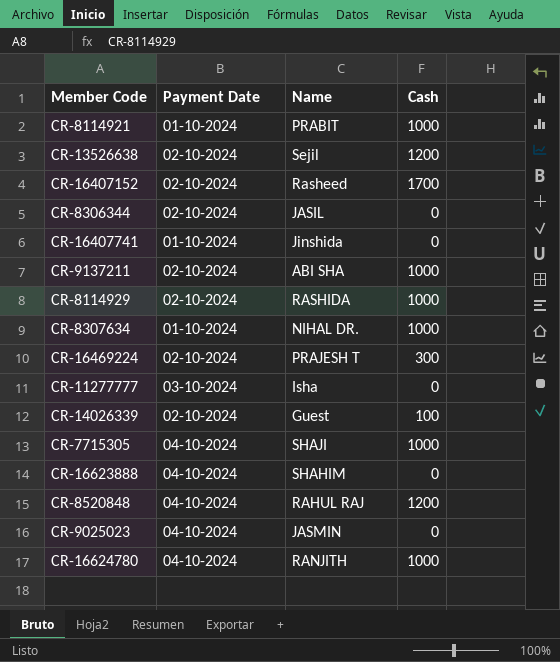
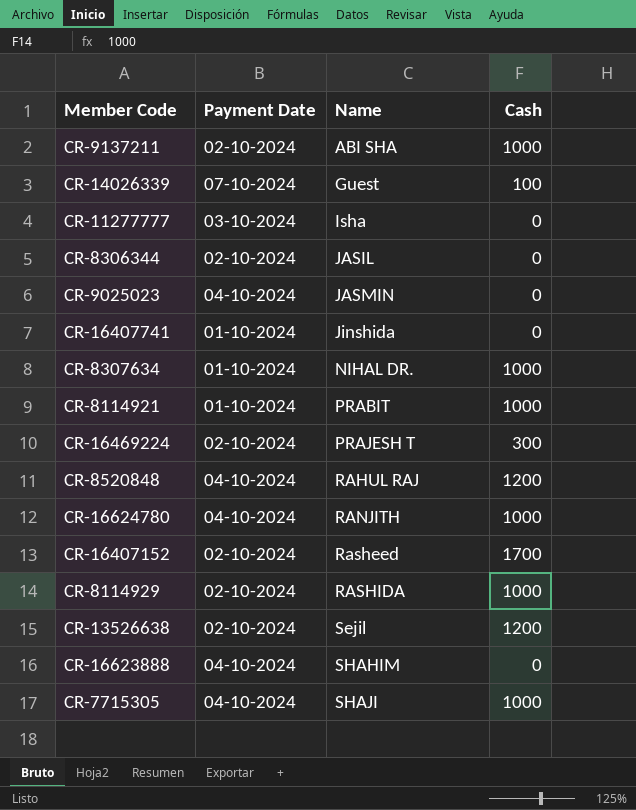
row order: none -> Name ascending
CR-14026339 | Payment Date: 02-10-2024 -> 07-10-2024

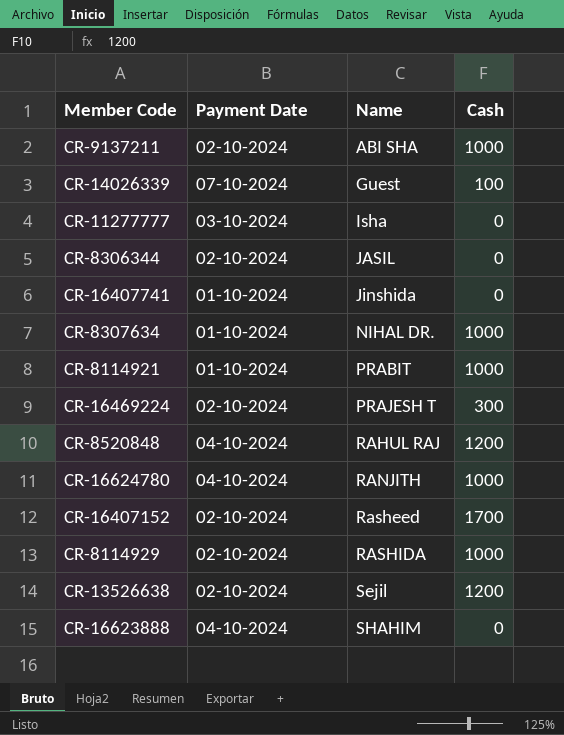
row CR-9025023: 04-10-2024 | JASMIN | 0 -> none
row CR-7715305: 04-10-2024 | SHAJI | 1000 -> none

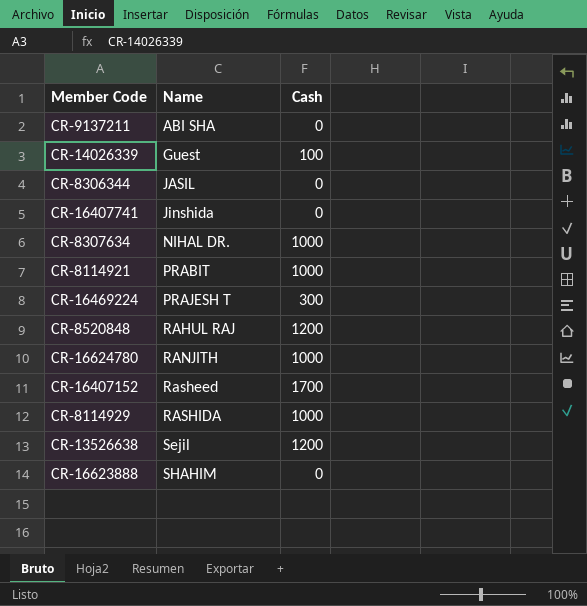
column Payment Date | position: 2 -> none
row CR-11277777: 03-10-2024 | Isha | 0 -> none
CR-9137211 | Cash: 1000 -> 0

